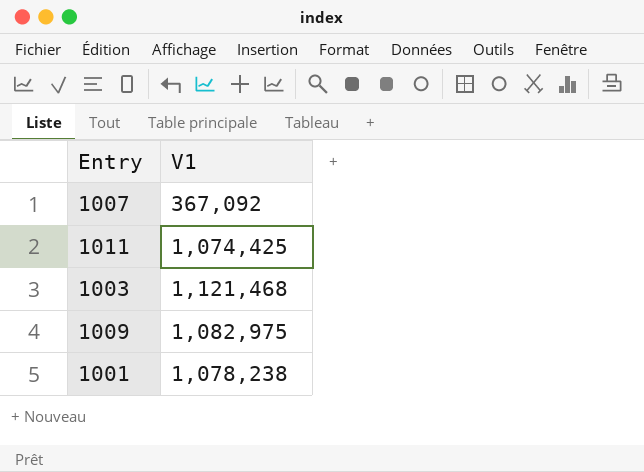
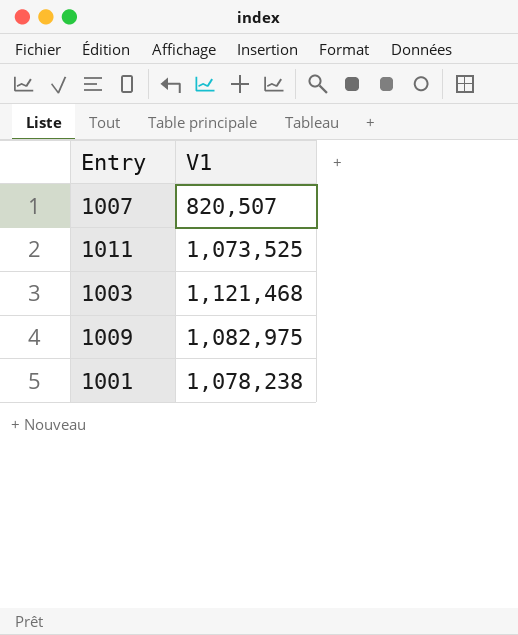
1007 | V1: 367,092 -> 820,507
1011 | V1: 1,074,425 -> 1,073,525

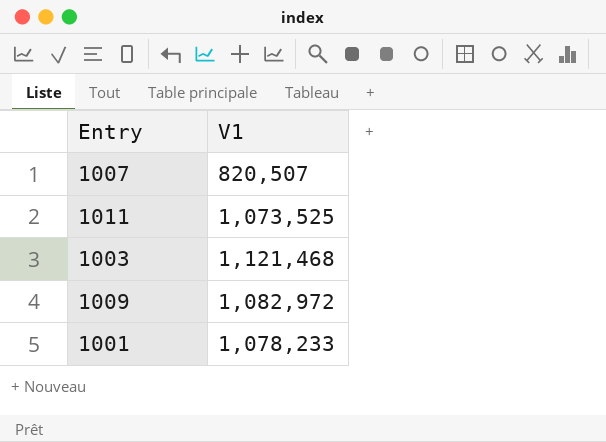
1009 | V1: 1,082,975 -> 1,082,972
1001 | V1: 1,078,238 -> 1,078,233

